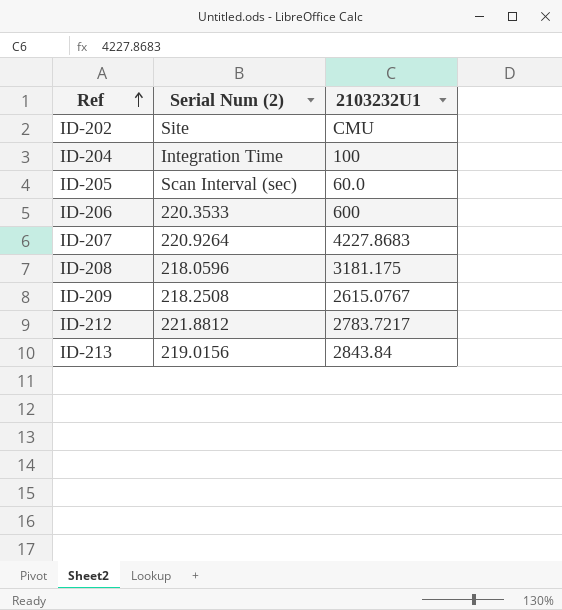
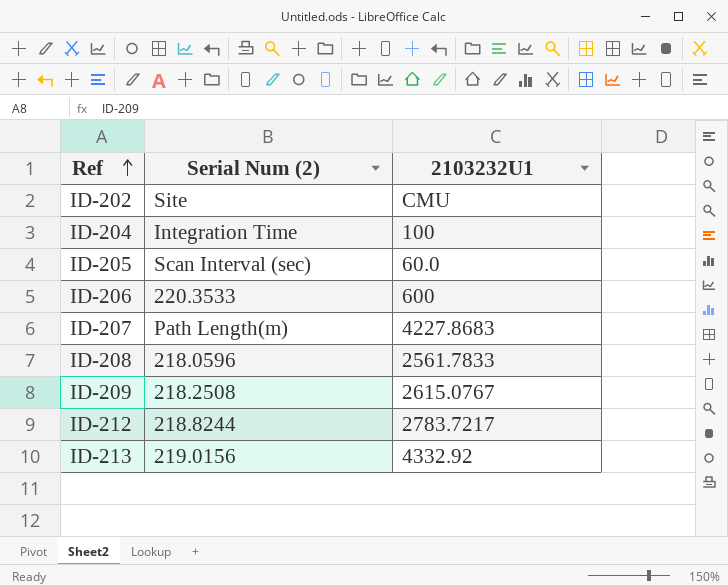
ID-207 | Serial Num (2): 220.9264 -> Path Length(m)
ID-208 | 2103232U1: 3181.175 -> 2561.7833
ID-212 | Serial Num (2): 221.8812 -> 218.8244
ID-213 | 2103232U1: 2843.84 -> 4332.92

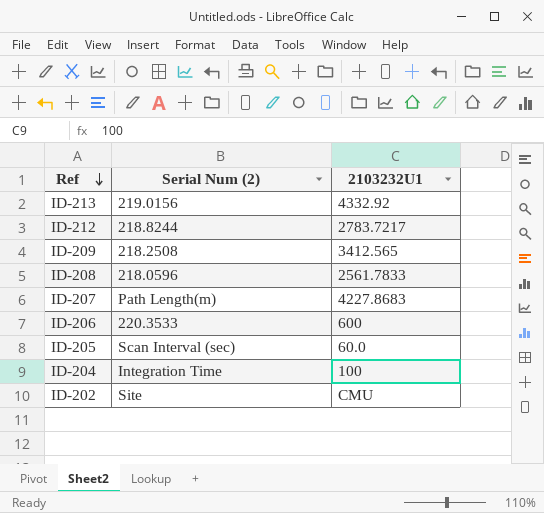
row order: Ref ascending -> Ref descending
ID-209 | 2103232U1: 2615.0767 -> 3412.565

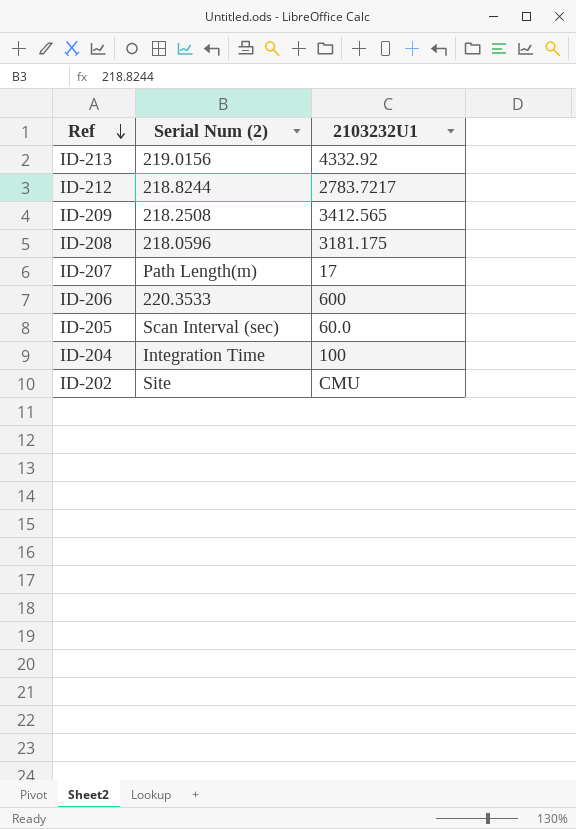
ID-208 | 2103232U1: 2561.7833 -> 3181.175
ID-207 | 2103232U1: 4227.8683 -> 17

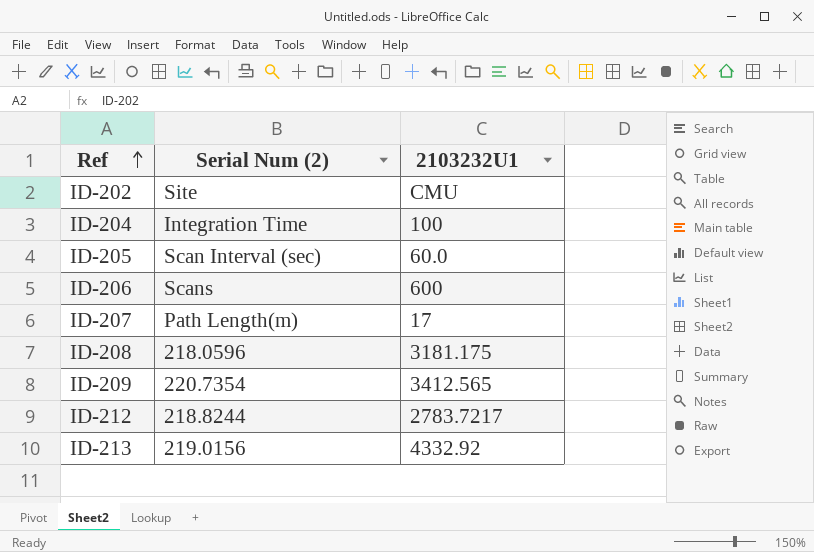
row order: Ref descending -> Ref ascending
ID-206 | Serial Num (2): 220.3533 -> Scans
ID-209 | Serial Num (2): 218.2508 -> 220.7354

